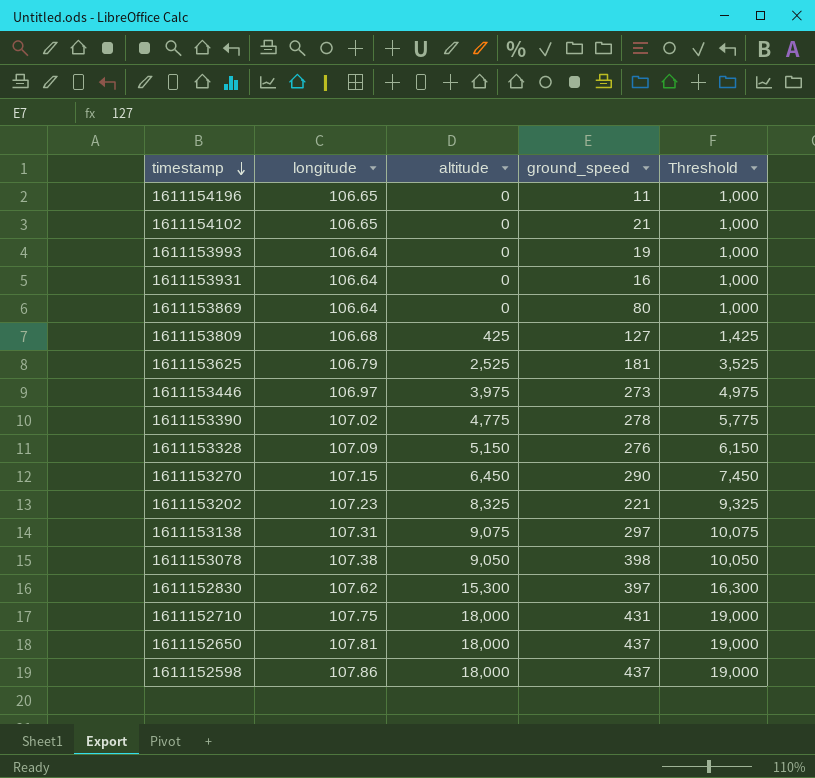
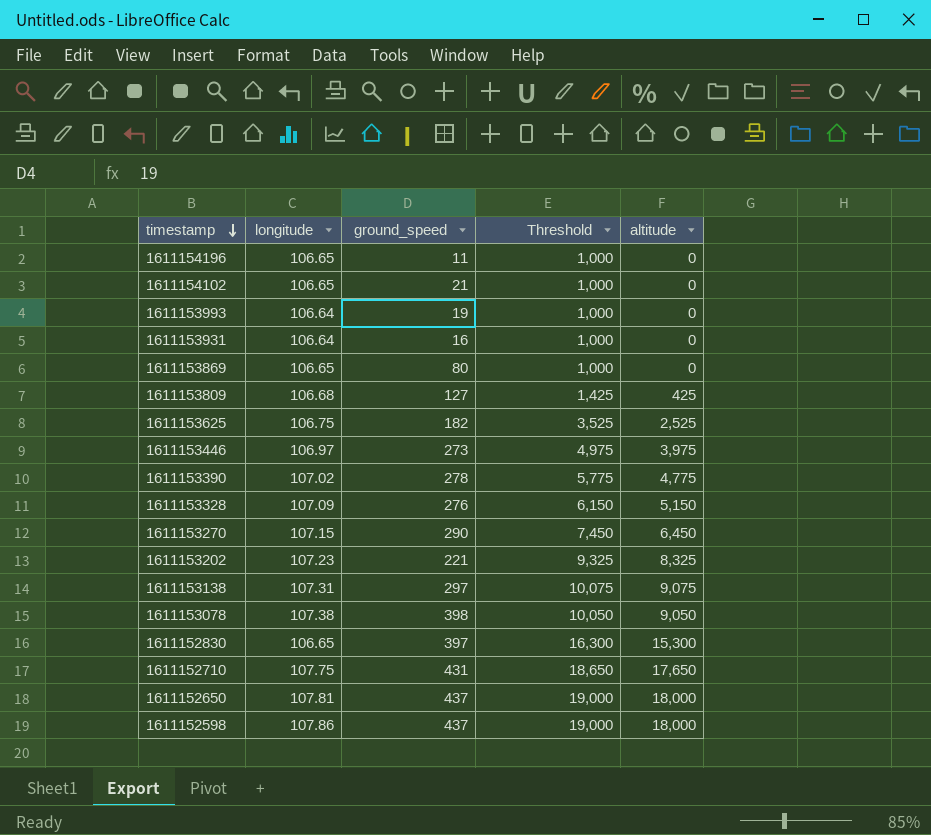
column altitude | position: 3 -> 5
1611153869 | longitude: 106.64 -> 106.65
1611153625 | longitude: 106.79 -> 106.75
1611153625 | ground_speed: 181 -> 182
1611152830 | longitude: 107.62 -> 106.65
1611152710 | Threshold: 19,000 -> 18,650
1611152710 | altitude: 18,000 -> 17,650

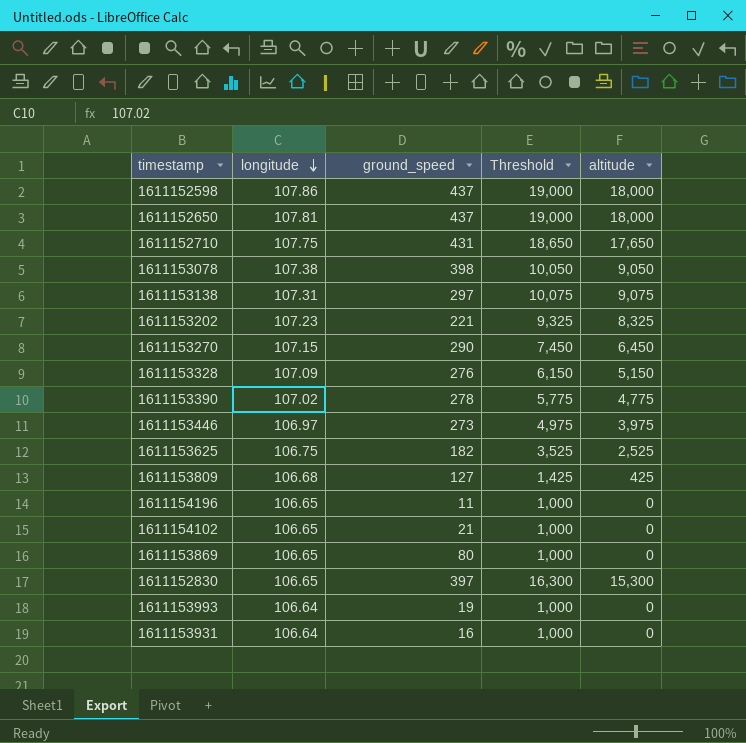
row order: timestamp descending -> longitude descending

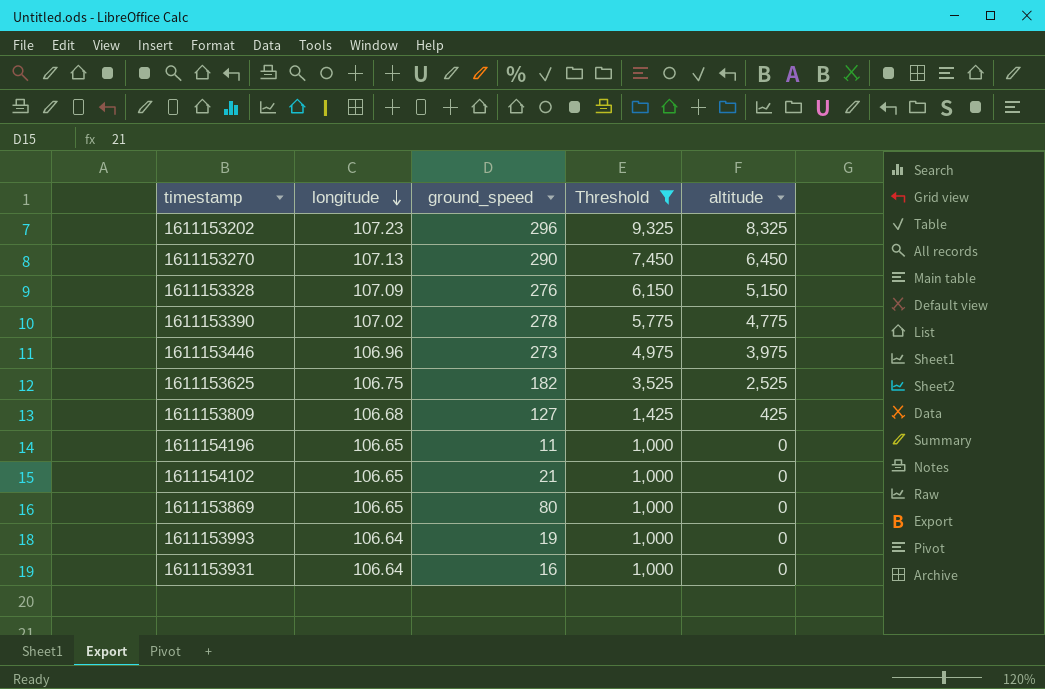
filter: none -> Threshold <= 9,325
1611153202 | ground_speed: 221 -> 296
1611153270 | longitude: 107.15 -> 107.13
1611153446 | longitude: 106.97 -> 106.96

